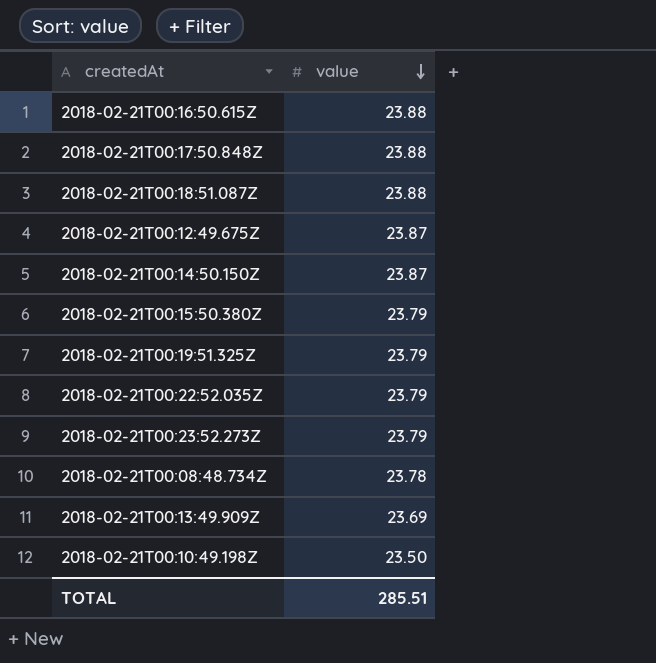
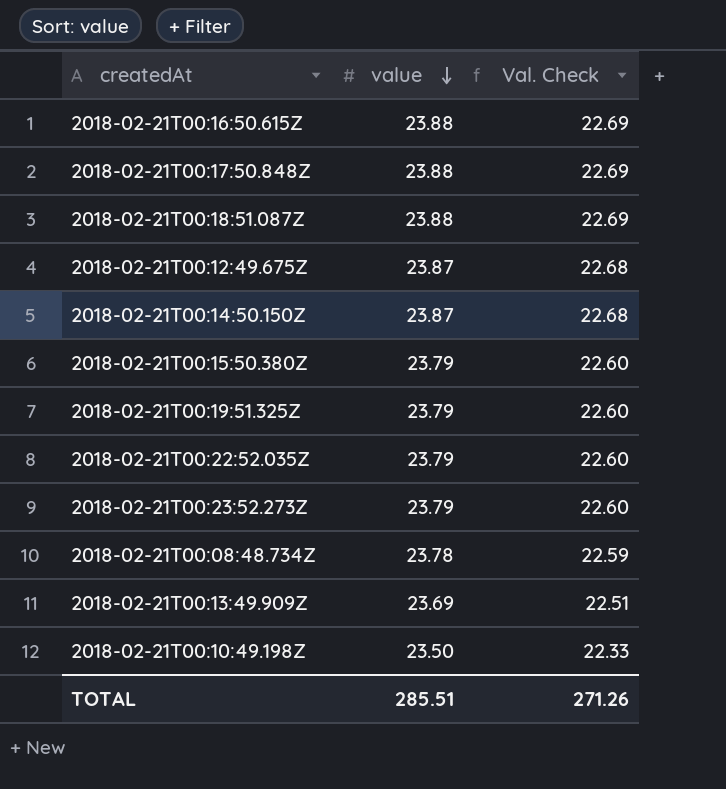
column Val. Check | formula: none -> [value] * 0.95

